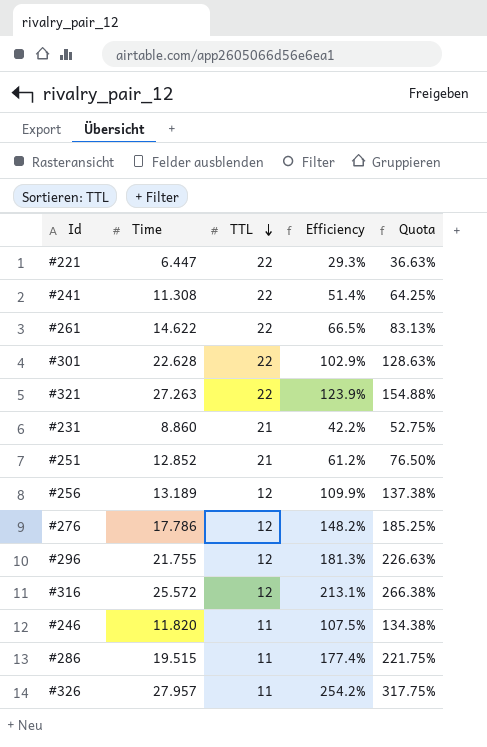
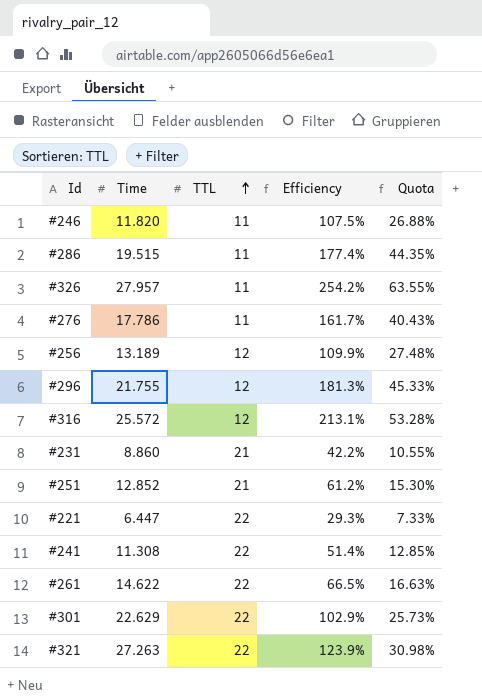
row order: TTL descending -> TTL ascending
column Quota | formula: [Efficiency] * 1.25 -> [Efficiency] * 0.25
#276 | TTL: 12 -> 11
#276 | Efficiency: 148.2% -> 161.7%
#301 | Time: 22.628 -> 22.629

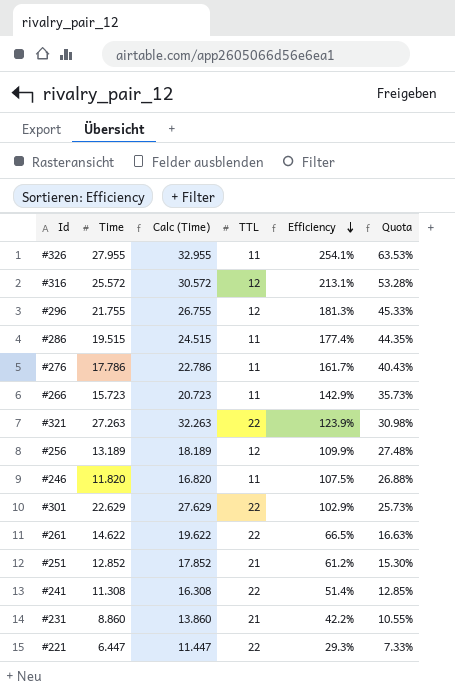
row order: TTL ascending -> Efficiency descending
column Calc (Time) | formula: none -> [Time] + 5
#326 | Time: 27.957 -> 27.955
#326 | Efficiency: 254.2% -> 254.1%
#326 | Quota: 63.55% -> 63.53%
row #266: none -> 15.723 | 20.723 | 11 | 142.9% | 35.73%

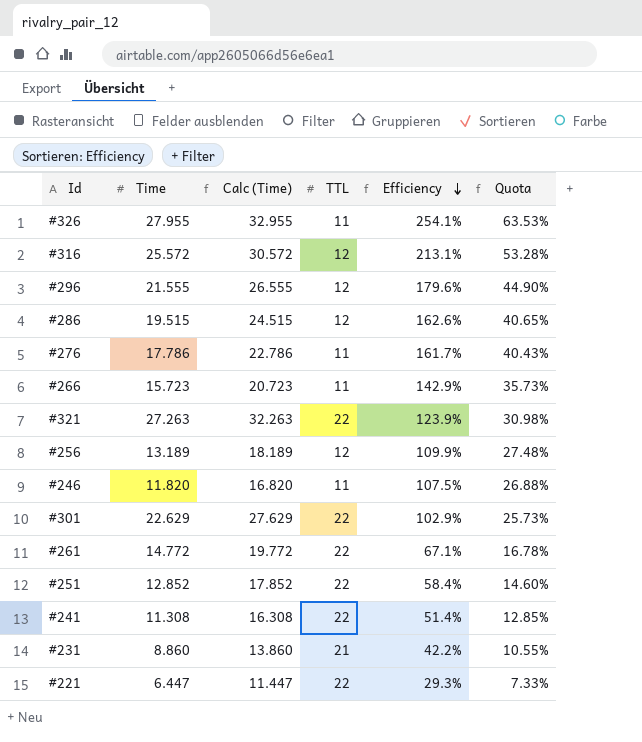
#296 | Time: 21.755 -> 21.555
#296 | Calc (Time): 26.755 -> 26.555
#296 | Efficiency: 181.3% -> 179.6%
#296 | Quota: 45.33% -> 44.90%
#286 | TTL: 11 -> 12
#286 | Efficiency: 177.4% -> 162.6%
#286 | Quota: 44.35% -> 40.65%
#261 | Time: 14.622 -> 14.772
#261 | Calc (Time): 19.622 -> 19.772
#261 | Efficiency: 66.5% -> 67.1%
#261 | Quota: 16.63% -> 16.78%
#251 | TTL: 21 -> 22
#251 | Efficiency: 61.2% -> 58.4%
#251 | Quota: 15.30% -> 14.60%

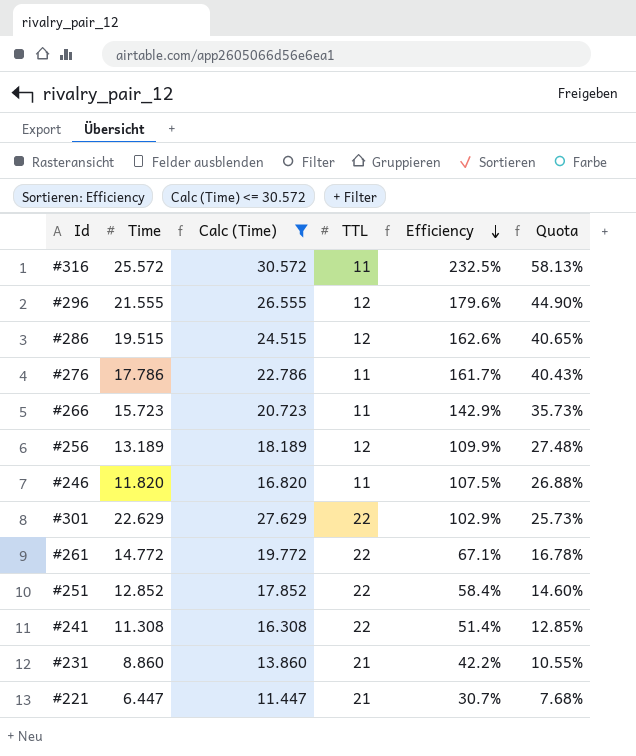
filter: none -> Calc (Time) <= 30.572
#316 | TTL: 12 -> 11
#316 | Efficiency: 213.1% -> 232.5%
#316 | Quota: 53.28% -> 58.13%
#221 | TTL: 22 -> 21
#221 | Efficiency: 29.3% -> 30.7%
#221 | Quota: 7.33% -> 7.68%

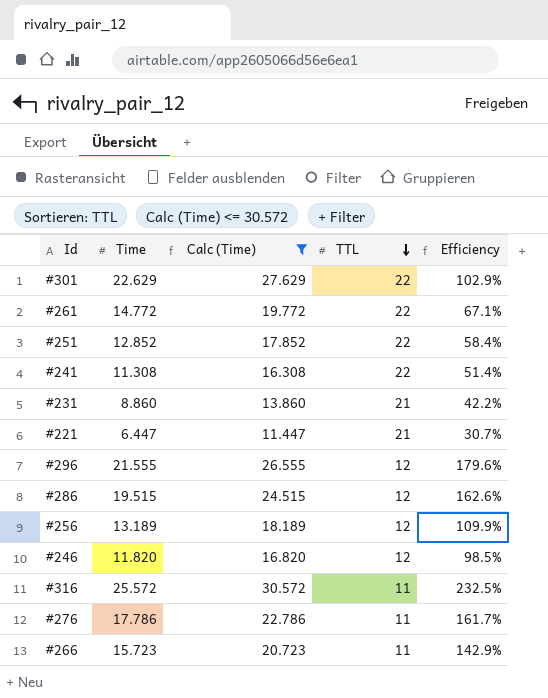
row order: Efficiency descending -> TTL descending
column Quota | formula: [Efficiency] * 0.25 -> none
#246 | TTL: 11 -> 12
#246 | Efficiency: 107.5% -> 98.5%

